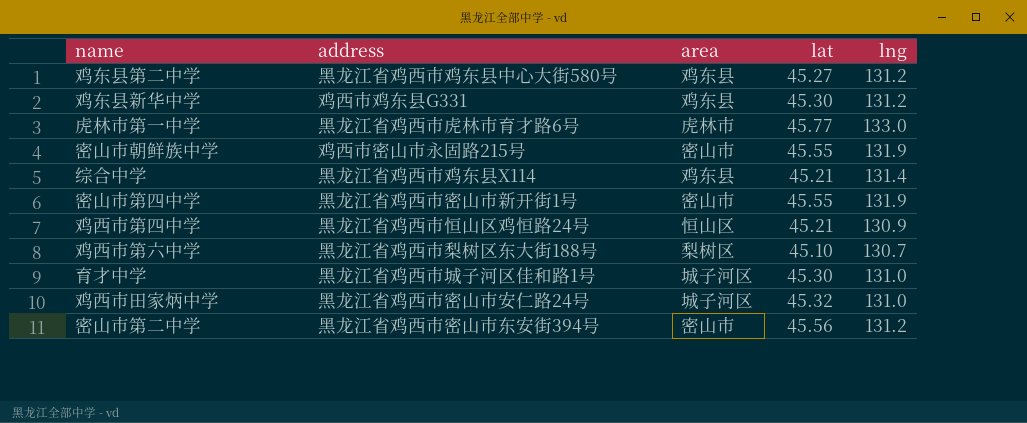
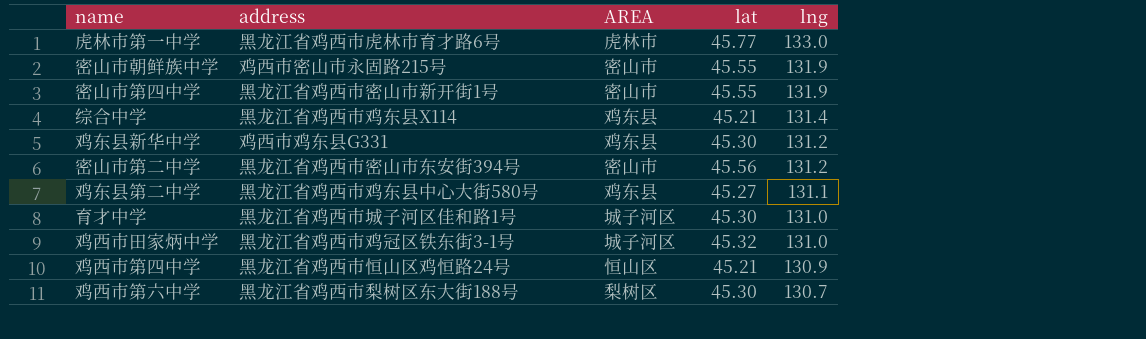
row order: none -> lng descending
column name: area -> AREA
鸡东县第二中学 | lng: 131.2 -> 131.1
鸡西市田家炳中学 | address: 黑龙江省鸡西市密山市安仁路24号 -> 黑龙江省鸡西市鸡冠区铁东街3-1号
鸡西市第六中学 | lat: 45.10 -> 45.30

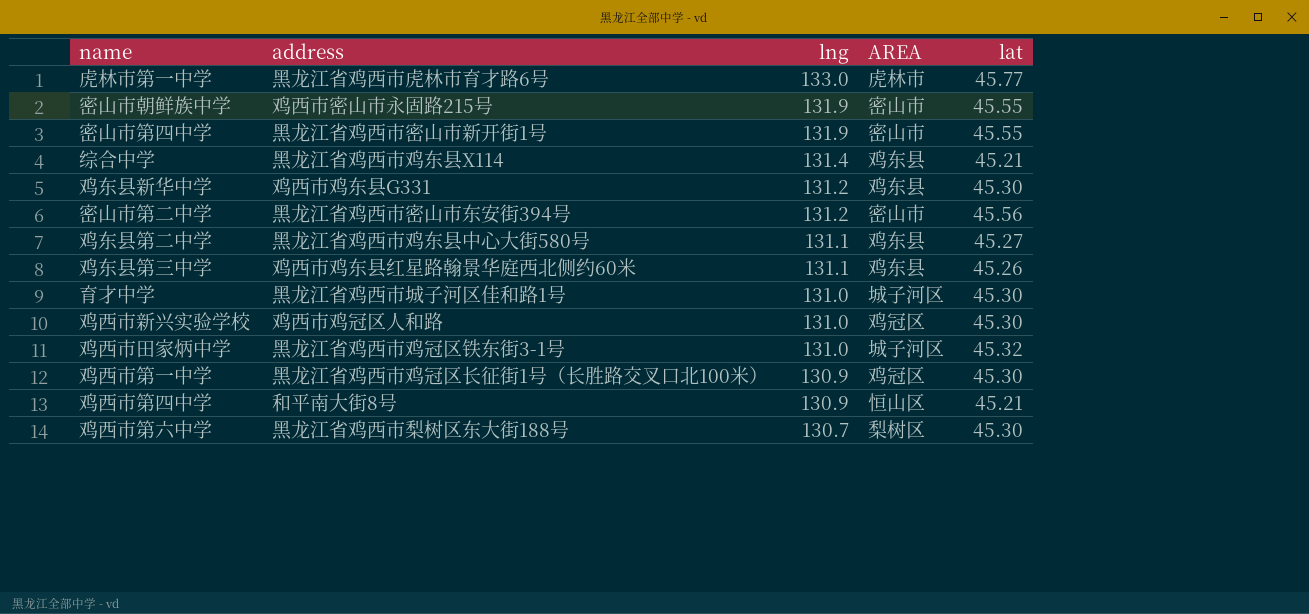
column lng | position: 5 -> 3
row 鸡东县第三中学: none -> 鸡西市鸡东县红星路翰景华庭西北侧约60米 | 131.1 | 鸡东县 | 45.26
row 鸡西市新兴实验学校: none -> 鸡西市鸡冠区人和路 | 131.0 | 鸡冠区 | 45.30
row 鸡西市第一中学: none -> 黑龙江省鸡西市鸡冠区长征街1号（长胜路交叉口北100米） | 130.9 | 鸡冠区 | 45.30
鸡西市第四中学 | address: 黑龙江省鸡西市恒山区鸡恒路24号 -> 和平南大街8号

